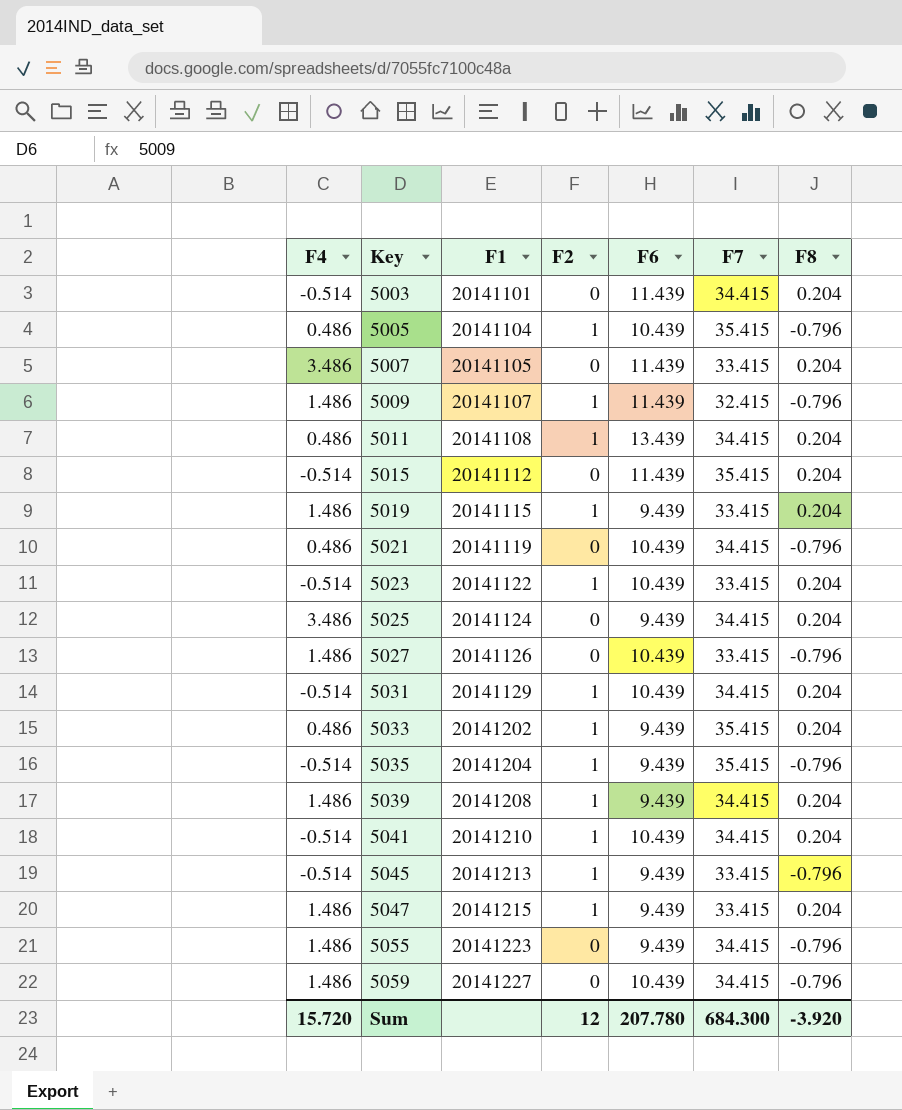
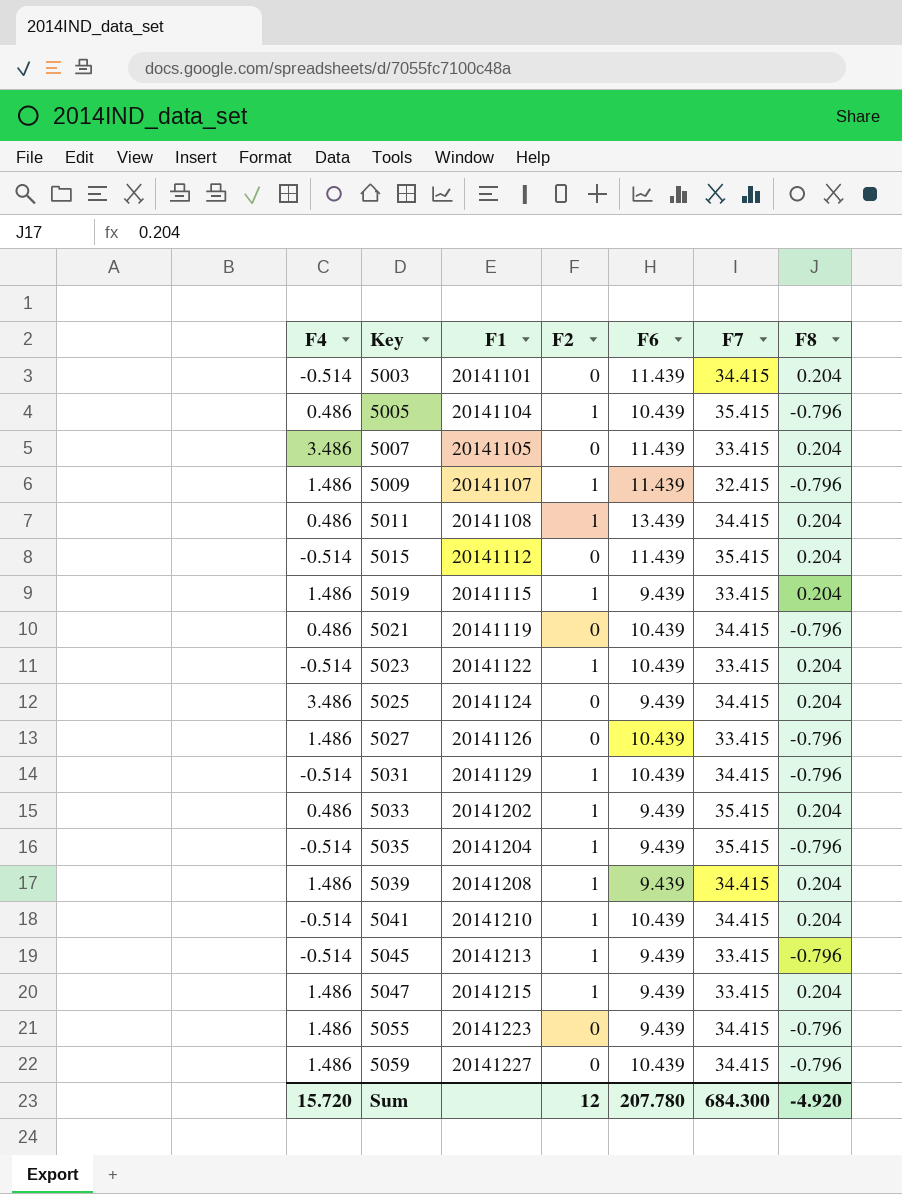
5031 | F8: 0.204 -> -0.796
Sum | F8: -3.920 -> -4.920

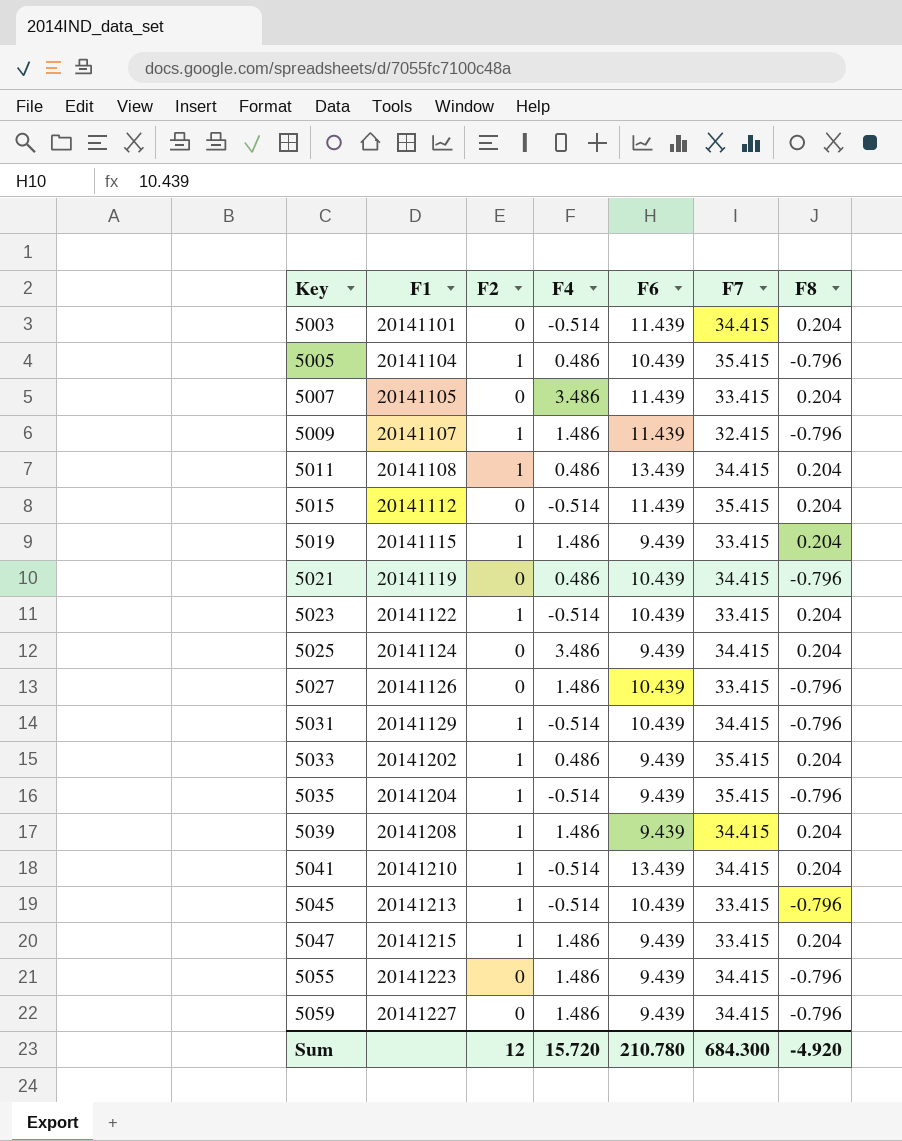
column F4 | position: 1 -> 4
5041 | F6: 10.439 -> 13.439
5045 | F6: 9.439 -> 10.439
5059 | F6: 10.439 -> 9.439
Sum | F6: 207.780 -> 210.780

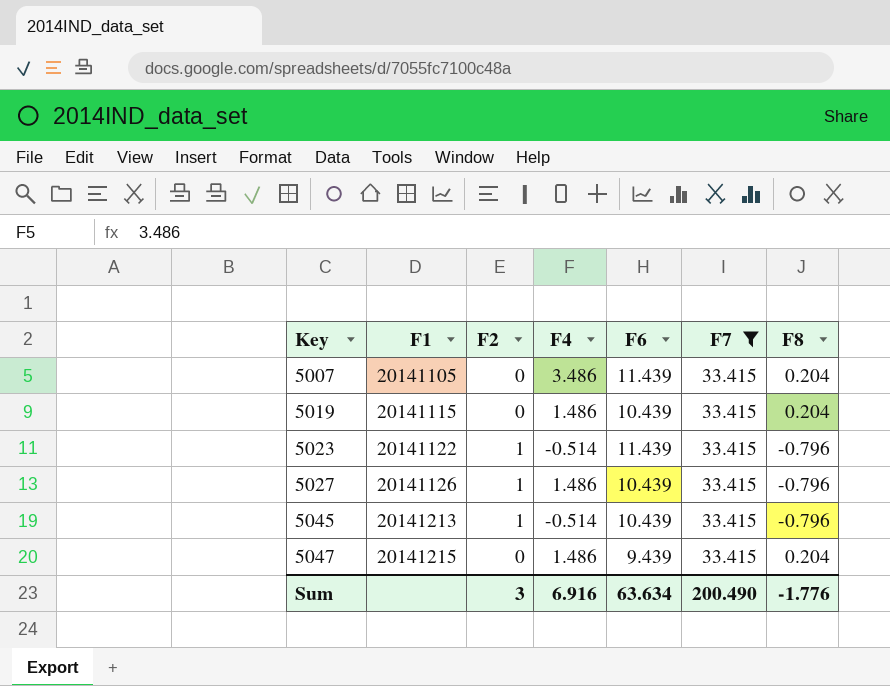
filter: none -> F7 = 33.415
5019 | F2: 1 -> 0
5019 | F6: 9.439 -> 10.439
5023 | F6: 10.439 -> 11.439
5023 | F8: 0.204 -> -0.796
5027 | F2: 0 -> 1
5047 | F2: 1 -> 0
Sum | F2: 12 -> 3
Sum | F4: 15.720 -> 6.916
Sum | F6: 210.780 -> 63.634
Sum | F7: 684.300 -> 200.490
Sum | F8: -4.920 -> -1.776

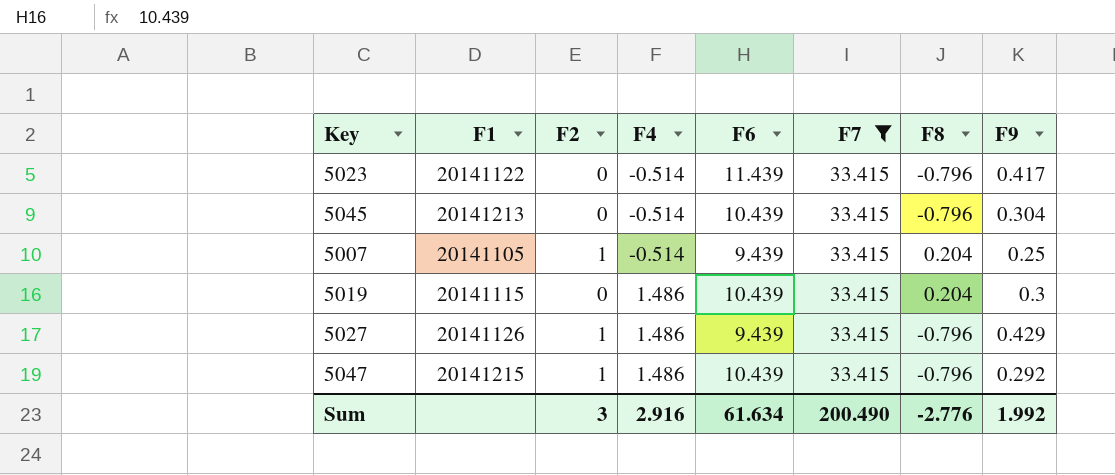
row order: Key ascending -> F4 ascending
column F9 | position: none -> 8
5023 | F2: 1 -> 0
5045 | F2: 1 -> 0
5007 | F2: 0 -> 1
5007 | F4: 3.486 -> -0.514
5007 | F6: 11.439 -> 9.439
5027 | F6: 10.439 -> 9.439
5047 | F2: 0 -> 1
5047 | F6: 9.439 -> 10.439
5047 | F8: 0.204 -> -0.796
Sum | F4: 6.916 -> 2.916
Sum | F6: 63.634 -> 61.634
Sum | F8: -1.776 -> -2.776

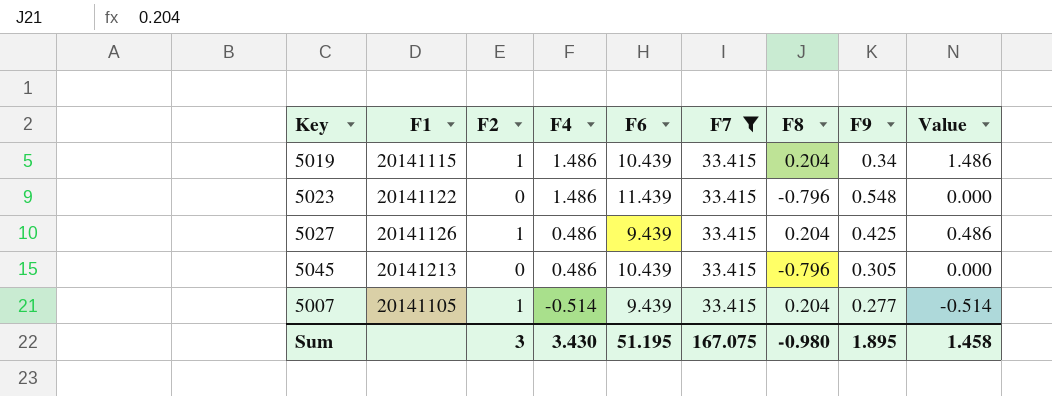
row order: F4 ascending -> F4 descending
column Value | formula: none -> [F2] * [F4]
row 5047: 20141215 | 1 | 1.486 | 10.439 | 33.415 | -0.796 | 0.292 -> none
5019 | F2: 0 -> 1
5019 | F9: 0.3 -> 0.34
5023 | F4: -0.514 -> 1.486
5023 | F9: 0.417 -> 0.548
5027 | F4: 1.486 -> 0.486
5027 | F8: -0.796 -> 0.204
5027 | F9: 0.429 -> 0.425
5045 | F4: -0.514 -> 0.486
5045 | F9: 0.304 -> 0.305
5007 | F9: 0.25 -> 0.277
Sum | F4: 2.916 -> 3.430
Sum | F6: 61.634 -> 51.195
Sum | F7: 200.490 -> 167.075
Sum | F8: -2.776 -> -0.980
Sum | F9: 1.992 -> 1.895

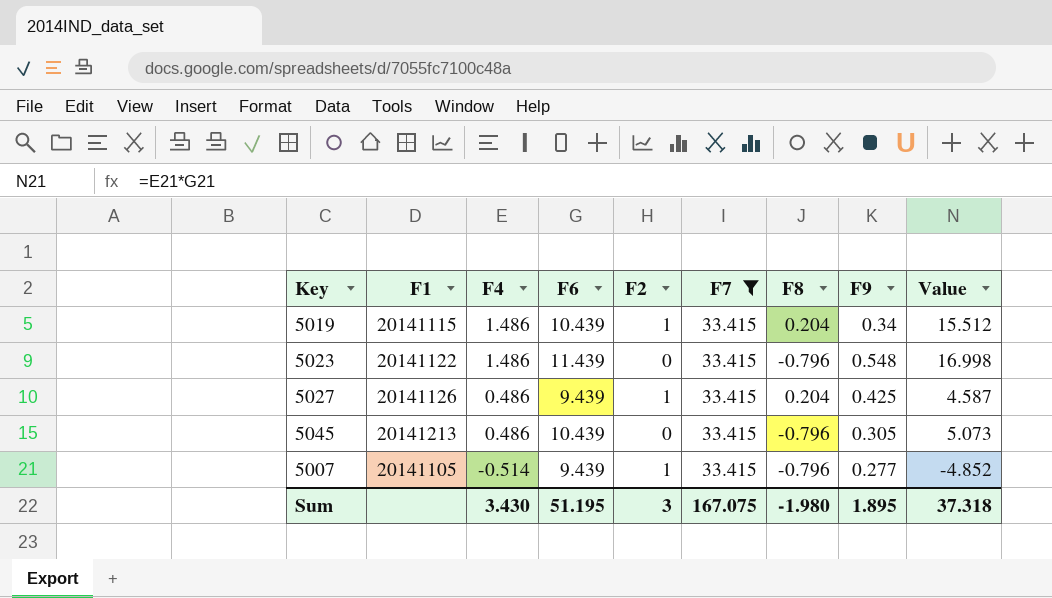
column F2 | position: 3 -> 5
column Value | formula: [F2] * [F4] -> [F4] * [F6]
5007 | F8: 0.204 -> -0.796
Sum | F8: -0.980 -> -1.980
Sum | Value: 1.458 -> 37.318

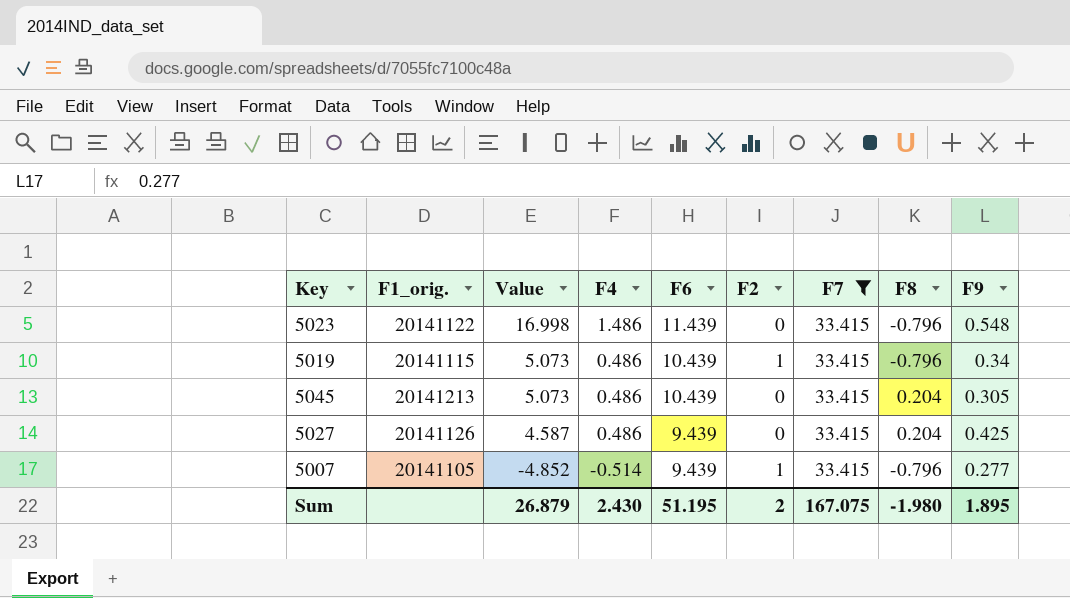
row order: F4 descending -> Value descending
column name: F1 -> F1_orig.
column Value | position: 9 -> 3
5019 | Value: 15.512 -> 5.073
5019 | F4: 1.486 -> 0.486
5019 | F8: 0.204 -> -0.796
5045 | F8: -0.796 -> 0.204
5027 | F2: 1 -> 0
Sum | Value: 37.318 -> 26.879
Sum | F4: 3.430 -> 2.430
Sum | F2: 3 -> 2

